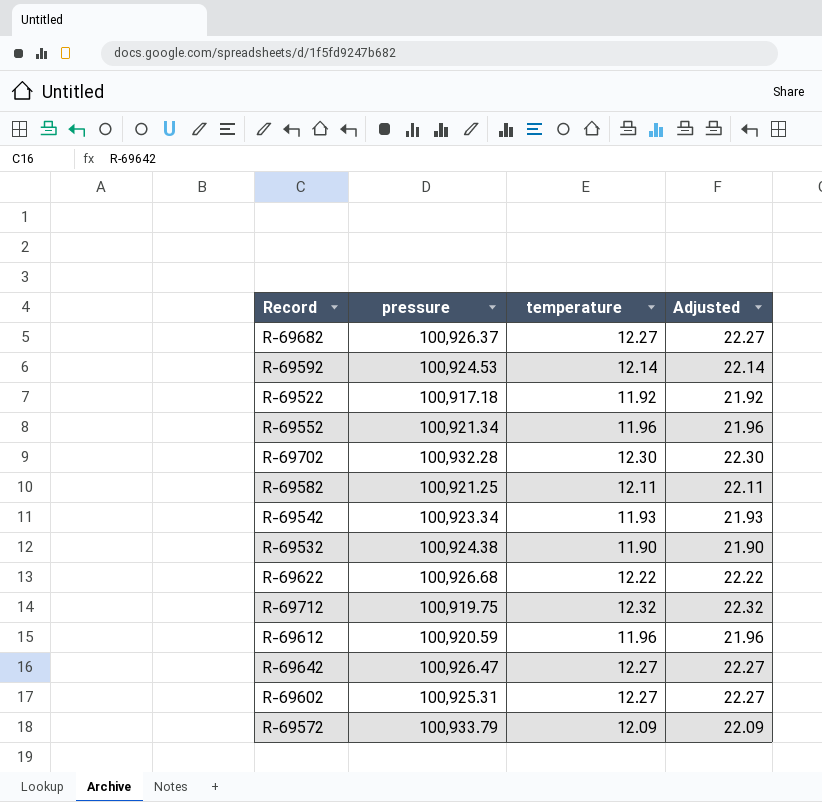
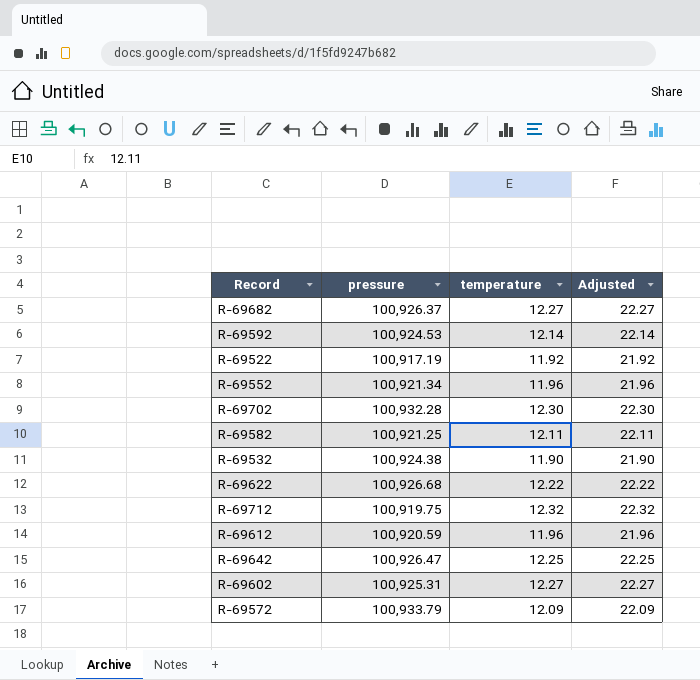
row R-69542: 100,923.34 | 11.93 | 21.93 -> none
R-69522 | pressure: 100,917.18 -> 100,917.19
R-69642 | temperature: 12.27 -> 12.25
R-69642 | Adjusted: 22.27 -> 22.25

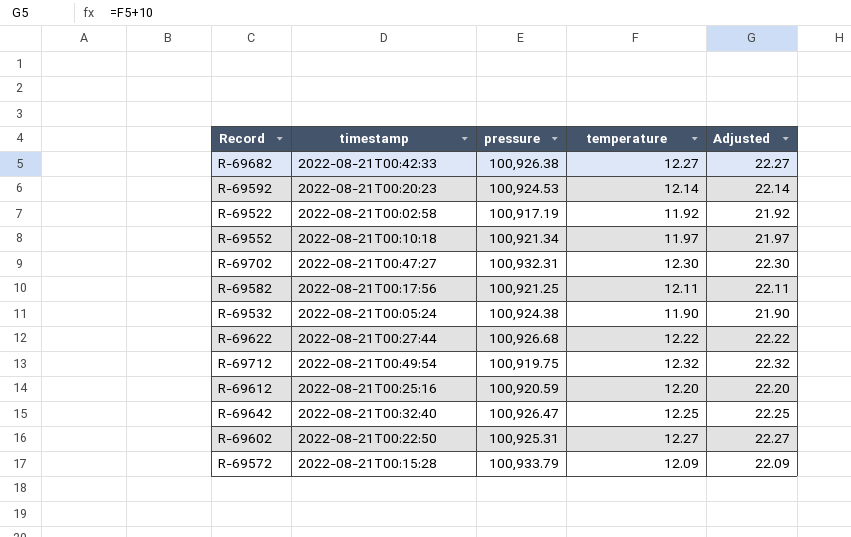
column timestamp | position: none -> 2
R-69682 | pressure: 100,926.37 -> 100,926.38
R-69552 | temperature: 11.96 -> 11.97
R-69552 | Adjusted: 21.96 -> 21.97
R-69702 | pressure: 100,932.28 -> 100,932.31
R-69612 | temperature: 11.96 -> 12.20
R-69612 | Adjusted: 21.96 -> 22.20

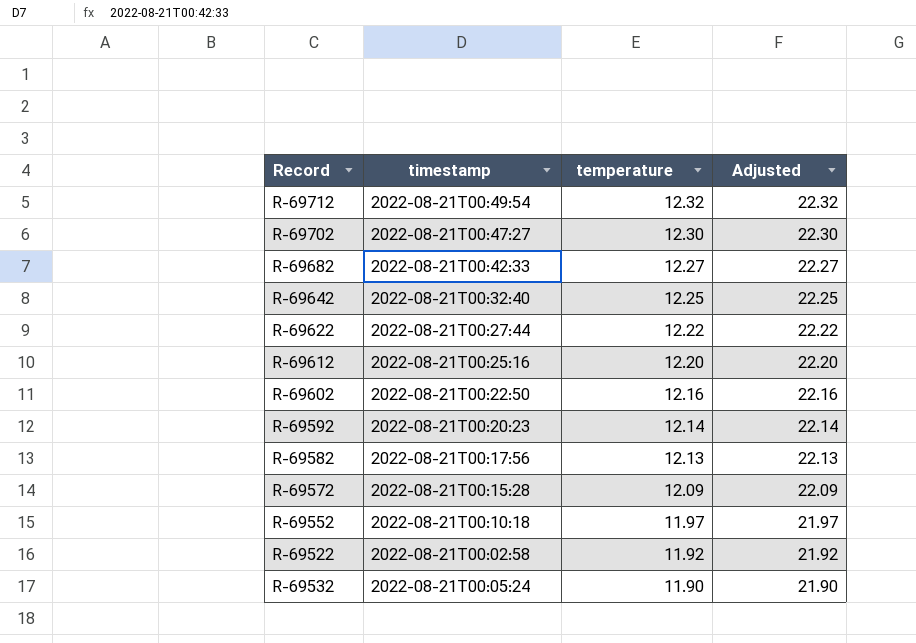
row order: none -> temperature descending
column pressure | position: 3 -> none
R-69602 | temperature: 12.27 -> 12.16
R-69602 | Adjusted: 22.27 -> 22.16
R-69582 | temperature: 12.11 -> 12.13
R-69582 | Adjusted: 22.11 -> 22.13

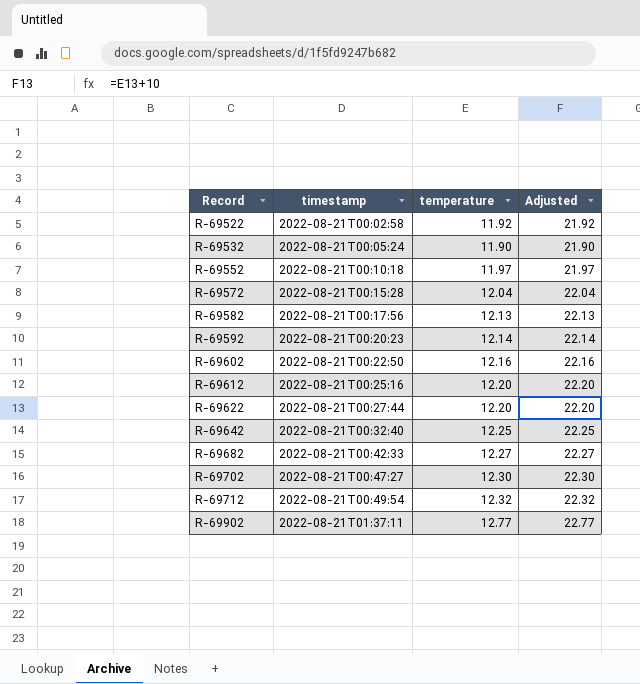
row order: temperature descending -> Record ascending
R-69572 | temperature: 12.09 -> 12.04
R-69572 | Adjusted: 22.09 -> 22.04
R-69622 | temperature: 12.22 -> 12.20
R-69622 | Adjusted: 22.22 -> 22.20
row R-69902: none -> 2022-08-21T01:37:11 | 12.77 | 22.77

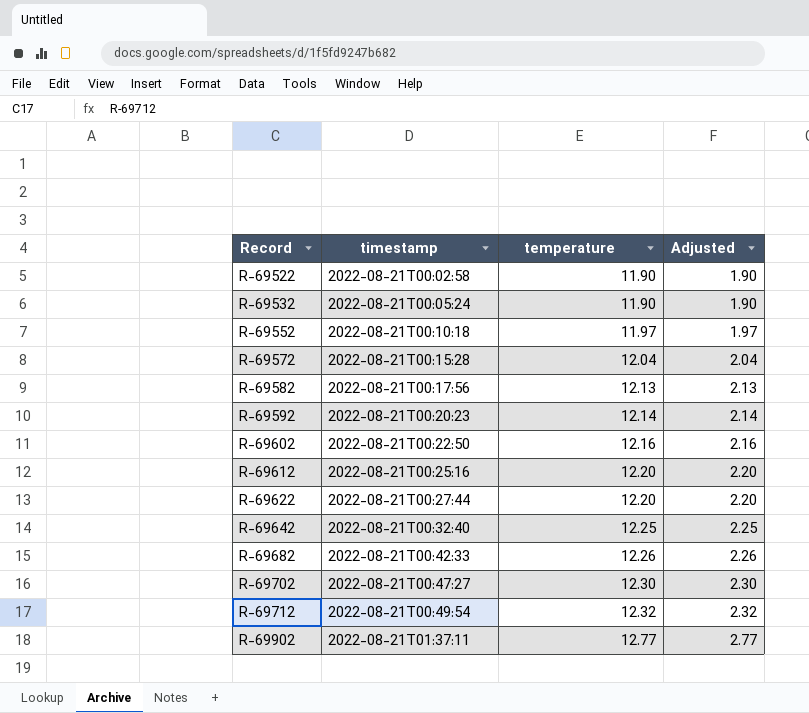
column Adjusted | formula: [temperature] + 10 -> [temperature] - 10
R-69522 | temperature: 11.92 -> 11.90
R-69682 | temperature: 12.27 -> 12.26

